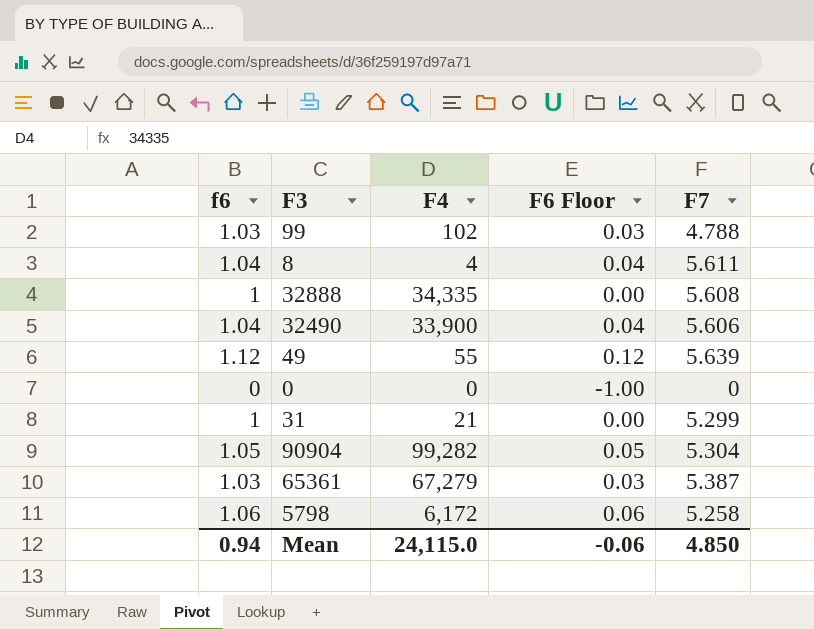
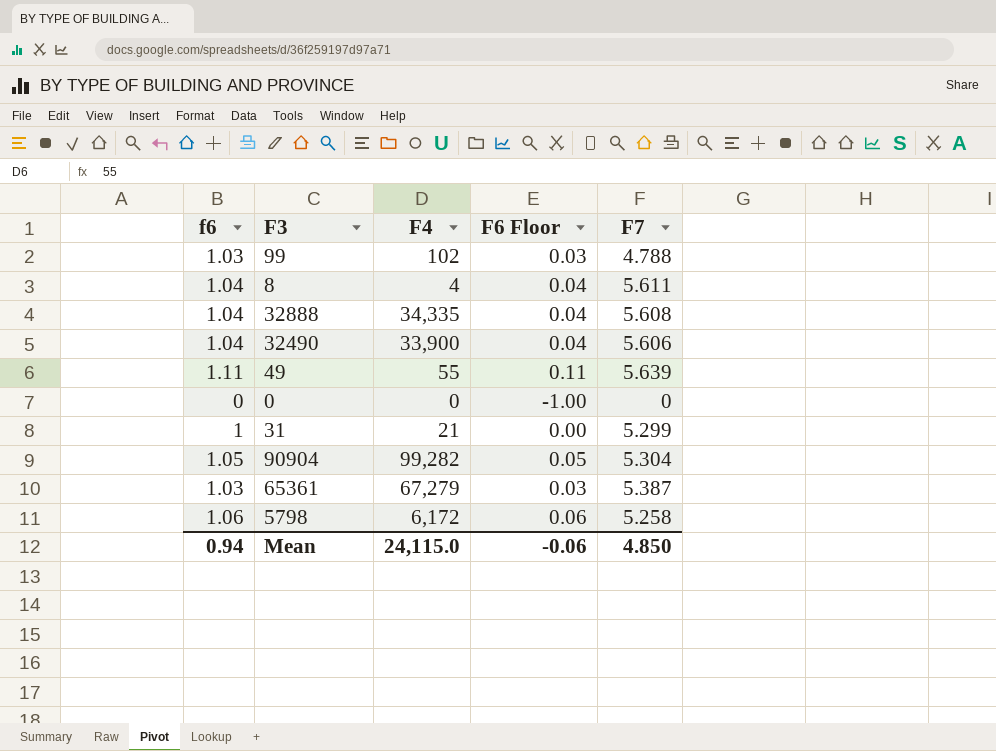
32888 | f6: 1 -> 1.04
32888 | F6 Floor: 0.00 -> 0.04
49 | f6: 1.12 -> 1.11
49 | F6 Floor: 0.12 -> 0.11

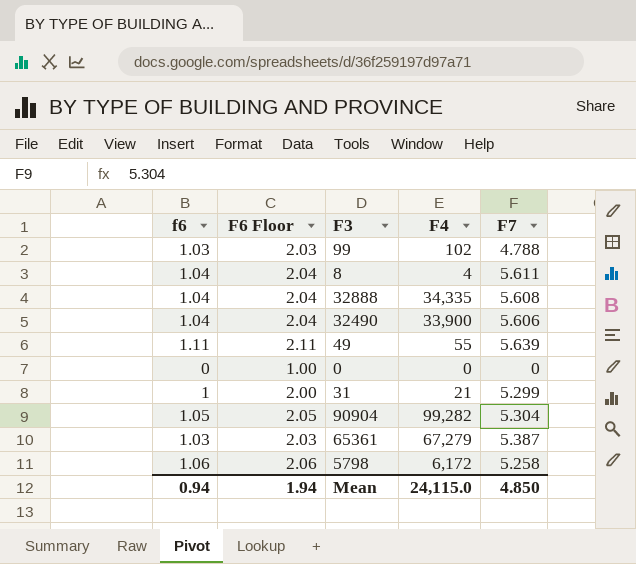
column F6 Floor | formula: [f6] - 1 -> [f6] + 1
column F6 Floor | position: 4 -> 2
Mean | F6 Floor: -0.06 -> 1.94

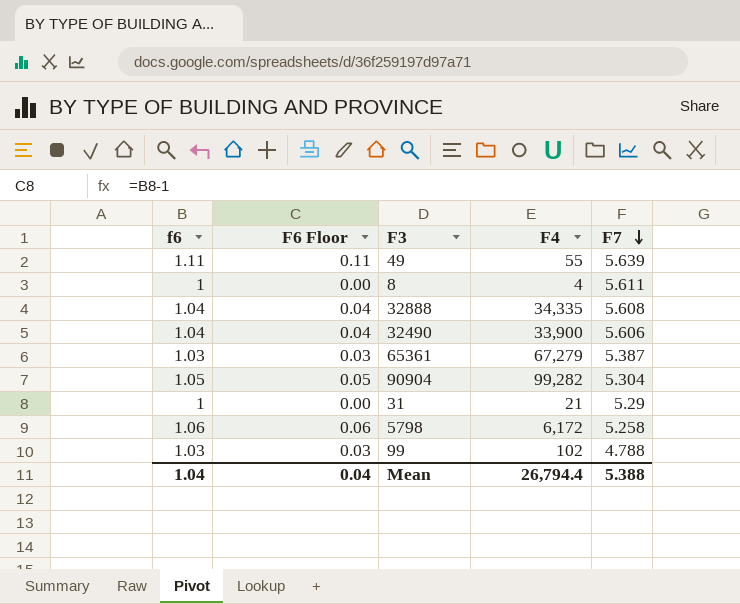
row order: none -> F7 descending
column F6 Floor | formula: [f6] + 1 -> [f6] - 1
row 0: 0 | 1.00 | 0 | 0 -> none
8 | f6: 1.04 -> 1
31 | F7: 5.299 -> 5.29
Mean | f6: 0.94 -> 1.04
Mean | F6 Floor: 1.94 -> 0.04
Mean | F4: 24,115.0 -> 26,794.4
Mean | F7: 4.850 -> 5.388

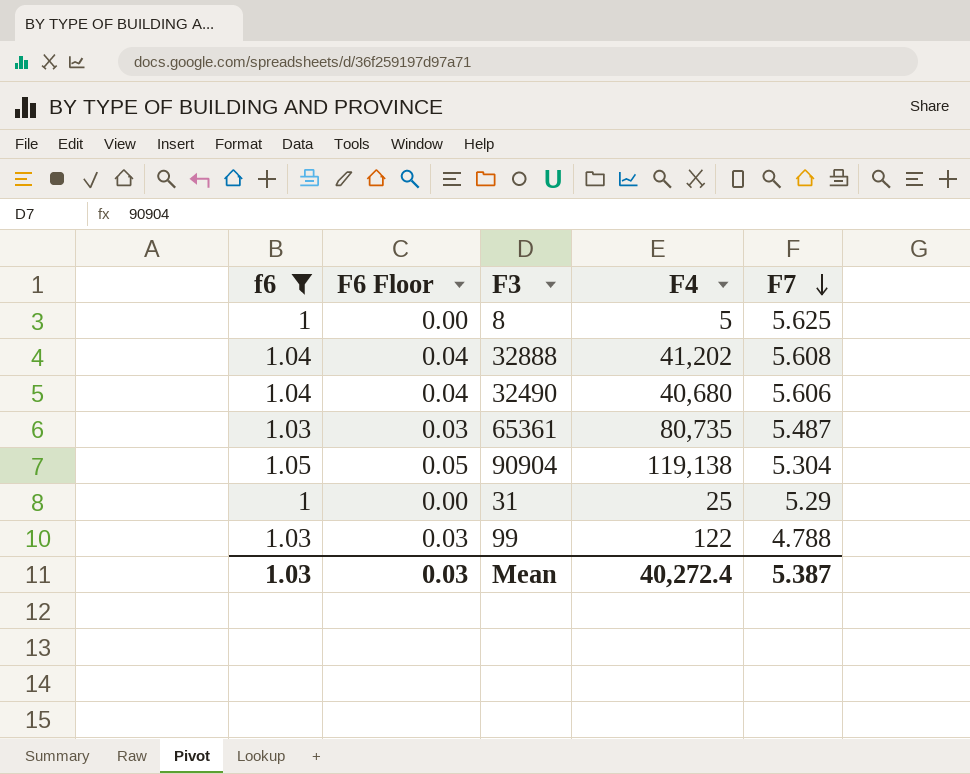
filter: none -> f6 <= 1.05
8 | F4: 4 -> 5
8 | F7: 5.611 -> 5.625
32888 | F4: 34,335 -> 41,202
32490 | F4: 33,900 -> 40,680
65361 | F4: 67,279 -> 80,735
65361 | F7: 5.387 -> 5.487
90904 | F4: 99,282 -> 119,138
31 | F4: 21 -> 25
99 | F4: 102 -> 122
Mean | f6: 1.04 -> 1.03
Mean | F6 Floor: 0.04 -> 0.03
Mean | F4: 26,794.4 -> 40,272.4
Mean | F7: 5.388 -> 5.387

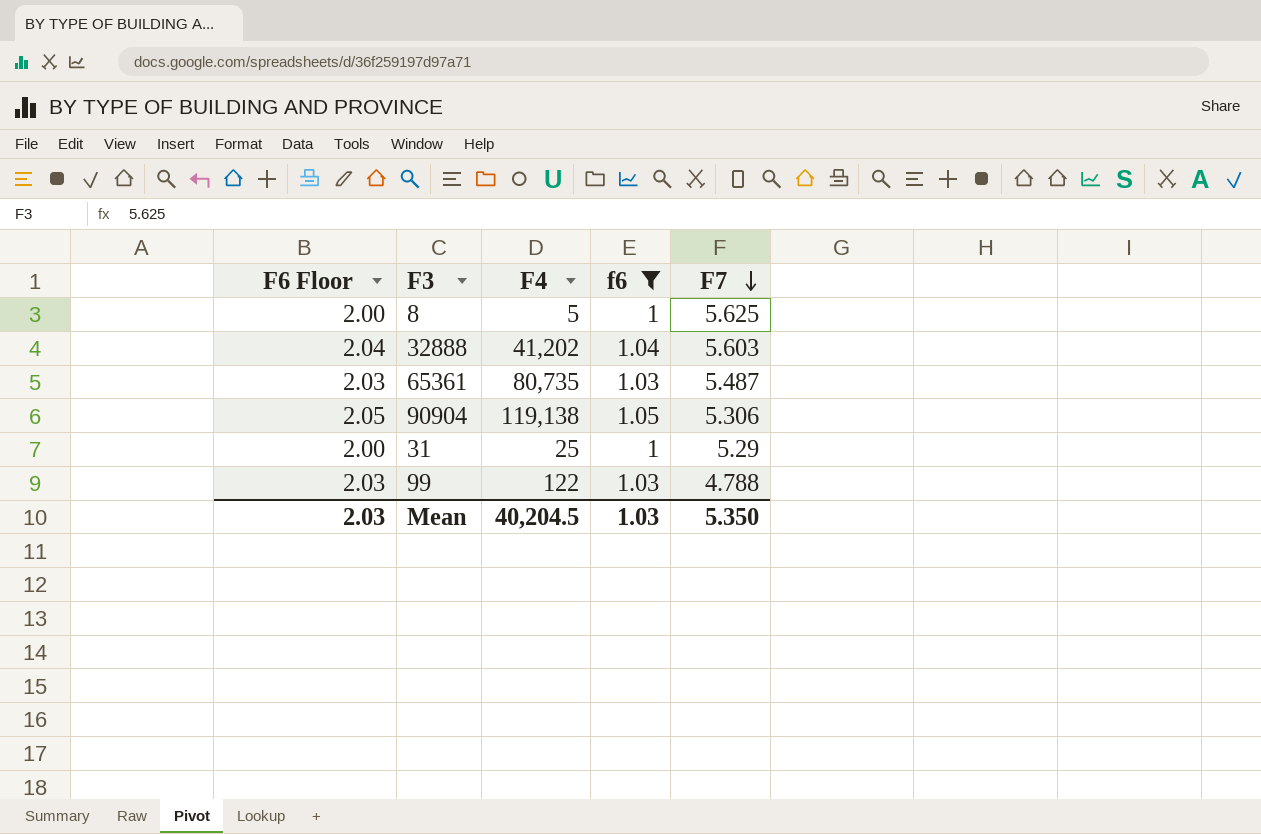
column F6 Floor | formula: [f6] - 1 -> [f6] + 1
column f6 | position: 1 -> 4
row 32490: 1.04 | 0.04 | 40,680 | 5.606 -> none
32888 | F7: 5.608 -> 5.603
90904 | F7: 5.304 -> 5.306
Mean | F6 Floor: 0.03 -> 2.03
Mean | F4: 40,272.4 -> 40,204.5
Mean | F7: 5.387 -> 5.350

